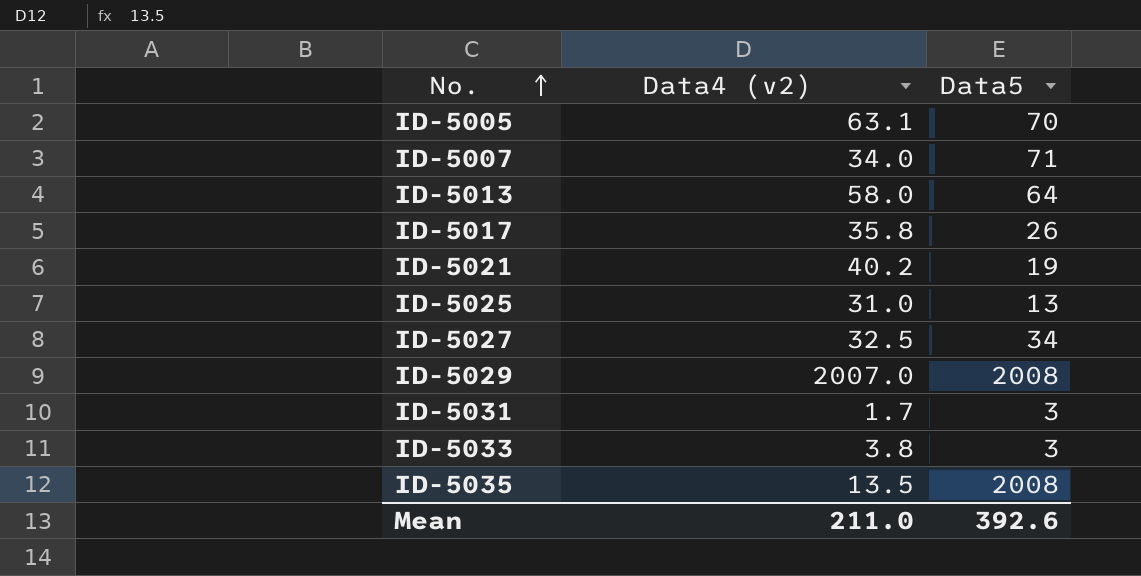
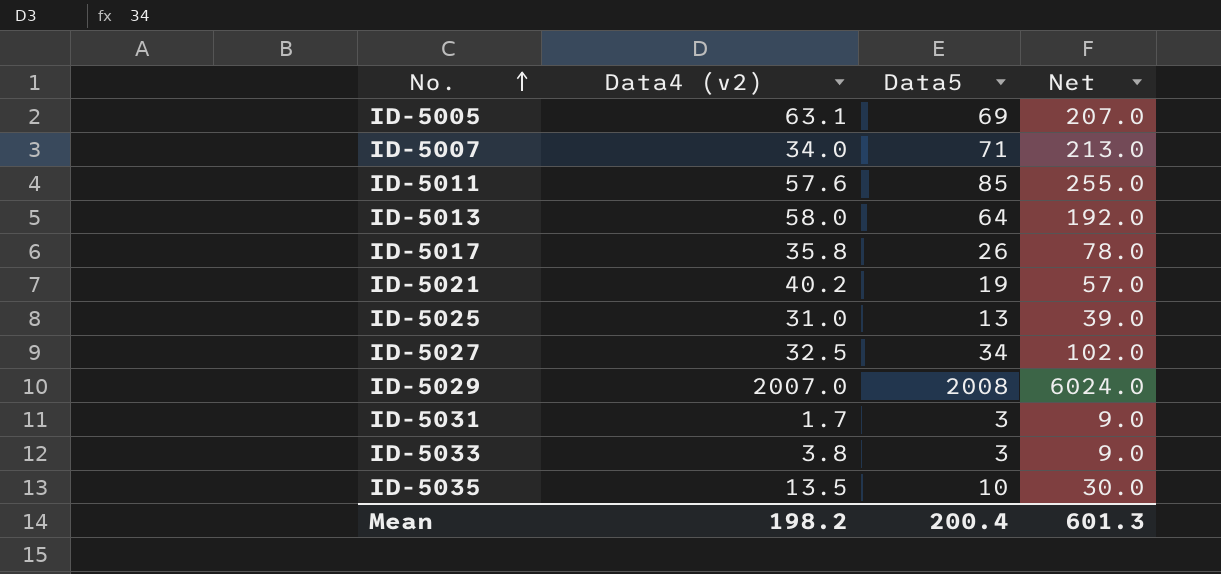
column Net | formula: none -> [Data5] * 3
ID-5005 | Data5: 70 -> 69
row ID-5011: none -> 57.6 | 85 | 255.0
ID-5035 | Data5: 2008 -> 10
Mean | Data4 (v2): 211.0 -> 198.2
Mean | Data5: 392.6 -> 200.4

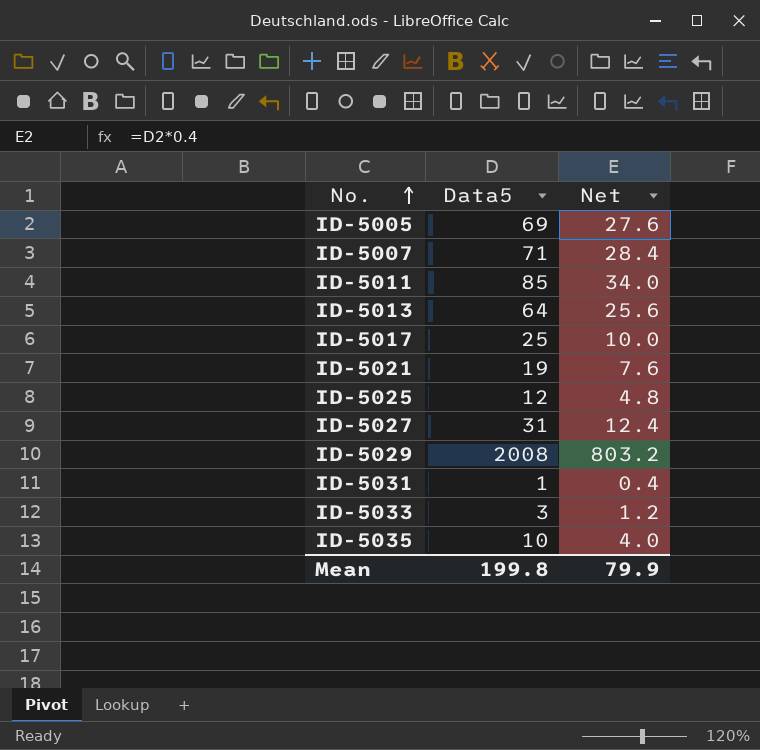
column Data4 (v2) | position: 2 -> none
column Net | formula: [Data5] * 3 -> [Data5] * 0.4
ID-5017 | Data5: 26 -> 25
ID-5025 | Data5: 13 -> 12
ID-5027 | Data5: 34 -> 31
ID-5031 | Data5: 3 -> 1
Mean | Data5: 200.4 -> 199.8
Mean | Net: 601.3 -> 79.9

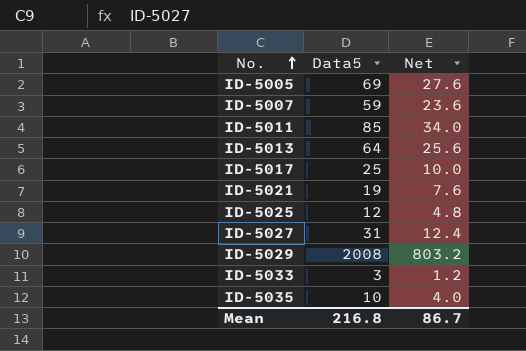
row ID-5031: 1 | 0.4 -> none
ID-5007 | Data5: 71 -> 59
ID-5007 | Net: 28.4 -> 23.6
Mean | Data5: 199.8 -> 216.8
Mean | Net: 79.9 -> 86.7

